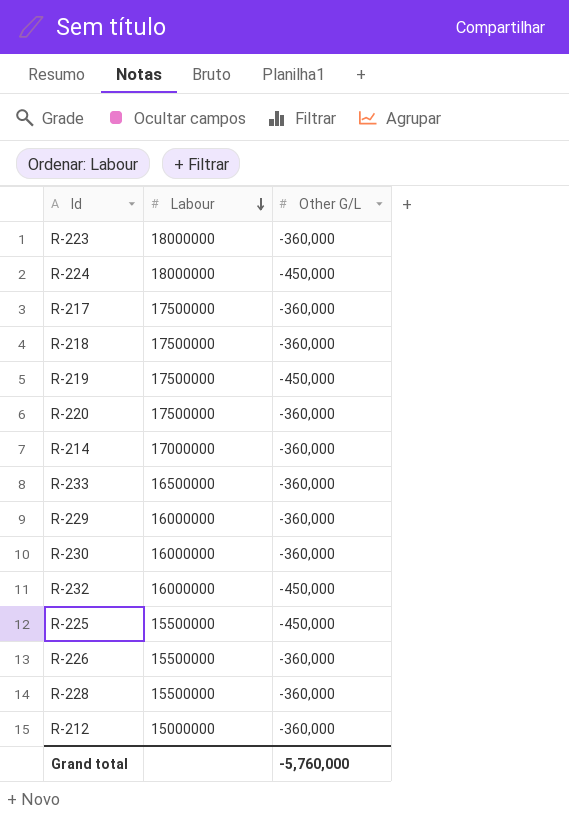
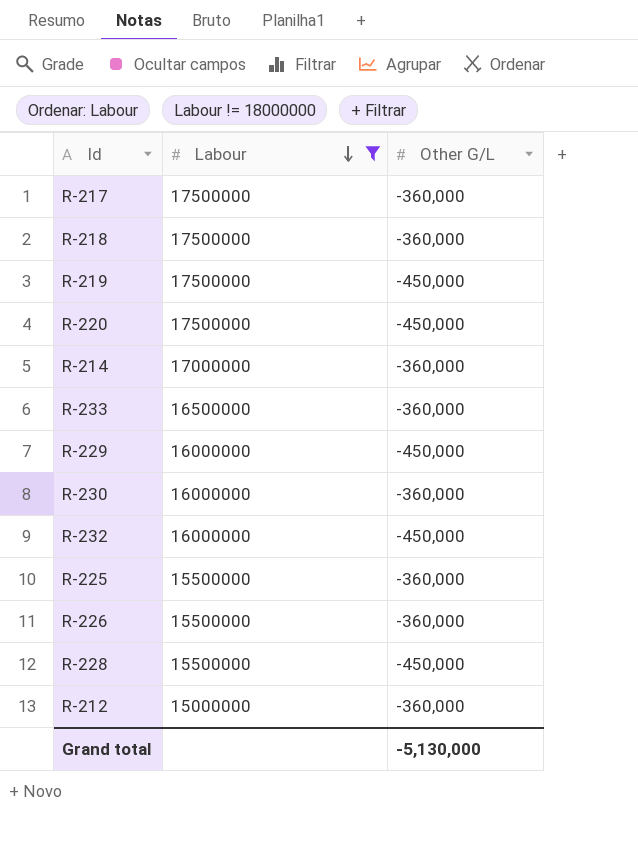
filter: none -> Labour != 18000000
R-220 | Other G/L: -360,000 -> -450,000
R-229 | Other G/L: -360,000 -> -450,000
R-225 | Other G/L: -450,000 -> -360,000
R-228 | Other G/L: -360,000 -> -450,000
Grand total | Other G/L: -5,760,000 -> -5,130,000

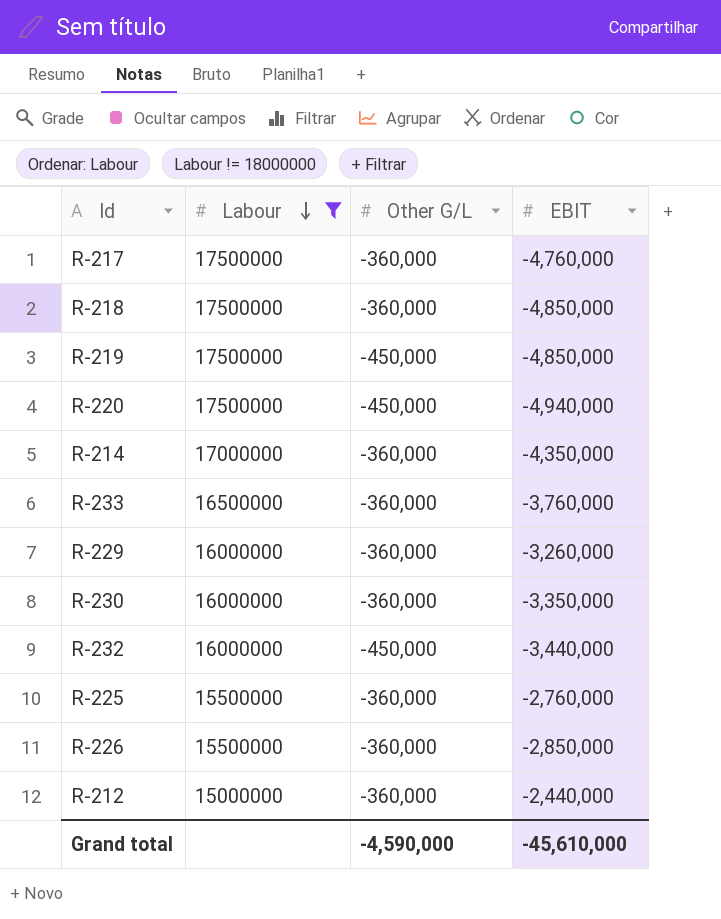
column EBIT | position: none -> 4
row R-228: 15500000 | -450,000 -> none
R-229 | Other G/L: -450,000 -> -360,000
Grand total | Other G/L: -5,130,000 -> -4,590,000

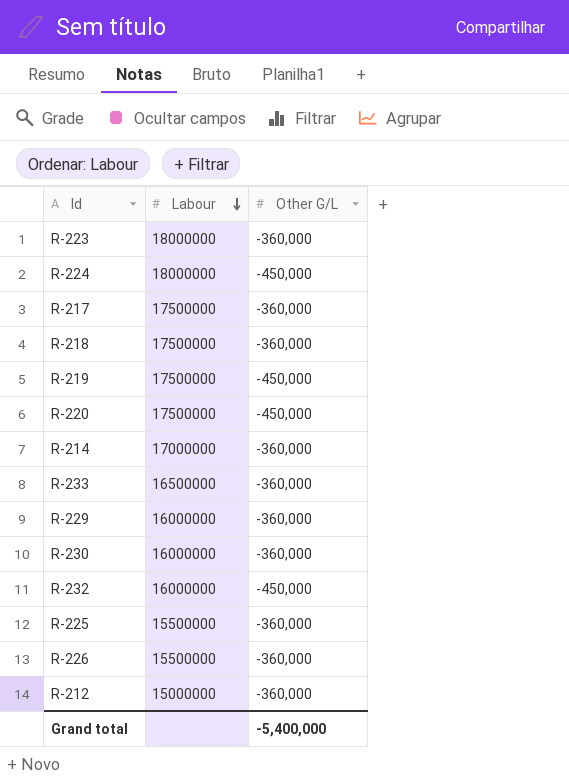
filter: Labour != 18000000 -> none
column EBIT | position: 4 -> none
Grand total | Other G/L: -4,590,000 -> -5,400,000

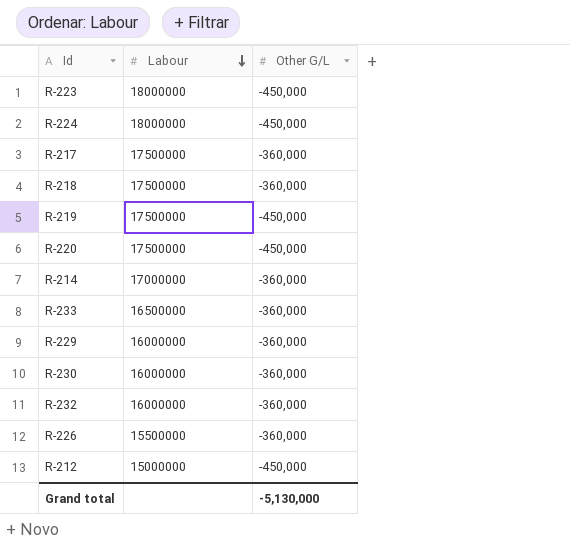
row R-225: 15500000 | -360,000 -> none
R-223 | Other G/L: -360,000 -> -450,000
R-232 | Other G/L: -450,000 -> -360,000
R-212 | Other G/L: -360,000 -> -450,000
Grand total | Other G/L: -5,400,000 -> -5,130,000

